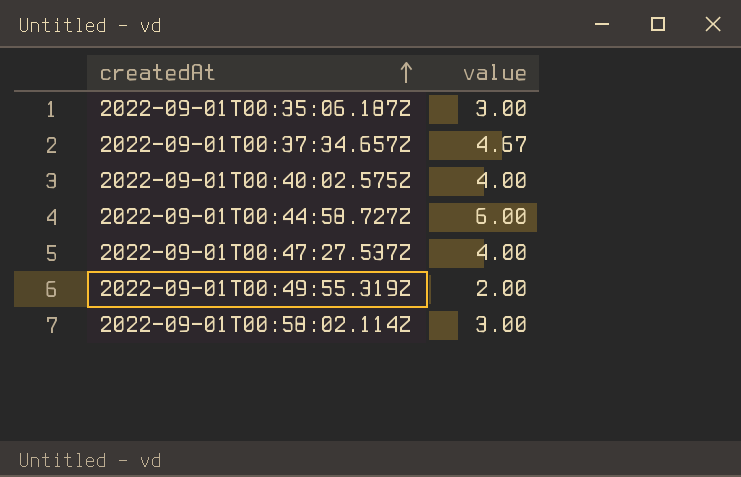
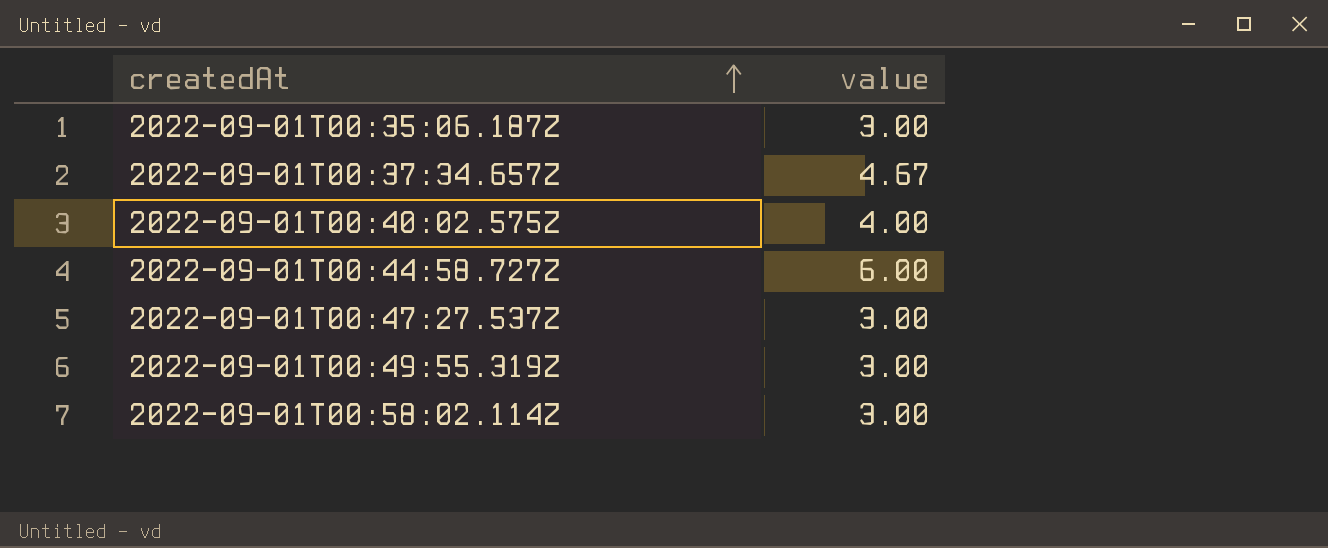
2022-09-01T00:47:27.537Z | value: 4.00 -> 3.00
2022-09-01T00:49:55.319Z | value: 2.00 -> 3.00

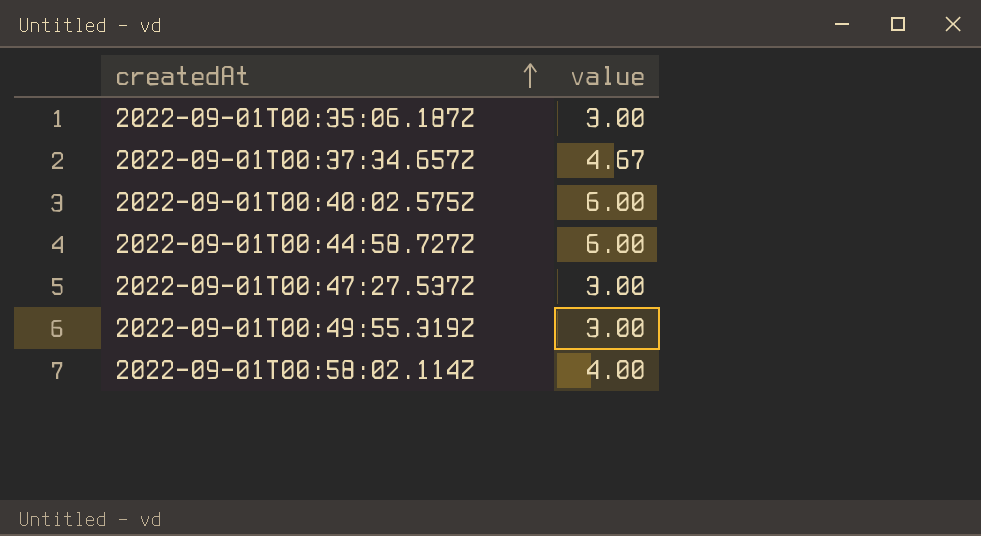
2022-09-01T00:40:02.575Z | value: 4.00 -> 6.00
2022-09-01T00:58:02.114Z | value: 3.00 -> 4.00

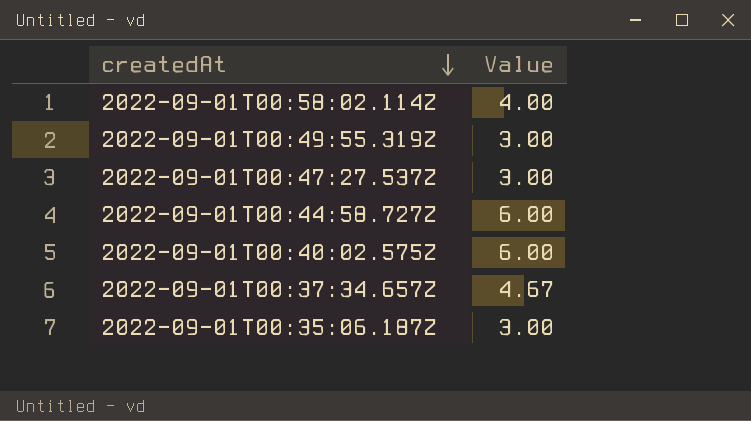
row order: createdAt ascending -> createdAt descending
column name: value -> Value

